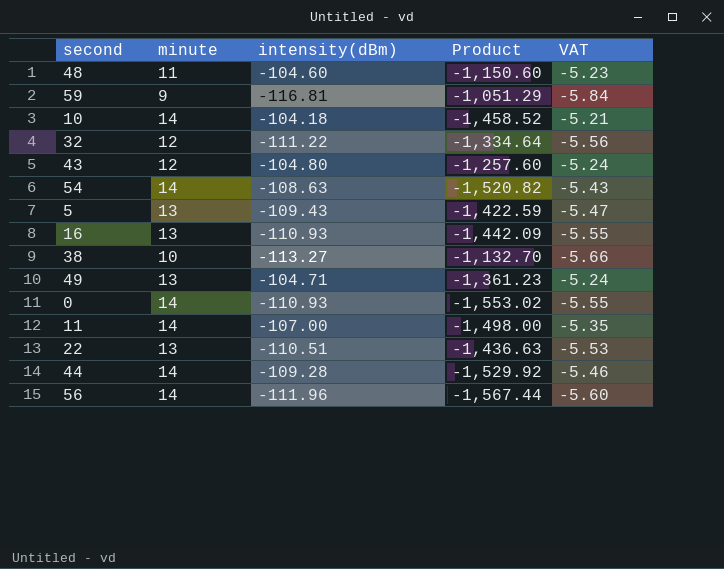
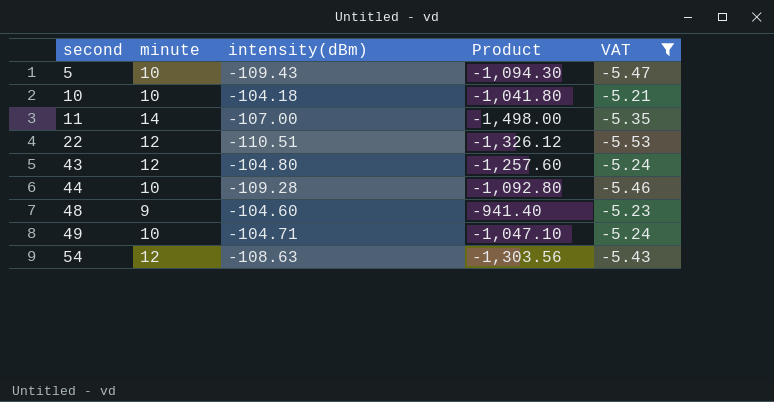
filter: none -> VAT >= -5.53
row order: none -> second ascending
5 | minute: 13 -> 10
5 | Product: -1,422.59 -> -1,094.30
10 | minute: 14 -> 10
10 | Product: -1,458.52 -> -1,041.80
22 | minute: 13 -> 12
22 | Product: -1,436.63 -> -1,326.12
44 | minute: 14 -> 10
44 | Product: -1,529.92 -> -1,092.80
48 | minute: 11 -> 9
48 | Product: -1,150.60 -> -941.40
49 | minute: 13 -> 10
49 | Product: -1,361.23 -> -1,047.10
54 | minute: 14 -> 12
54 | Product: -1,520.82 -> -1,303.56

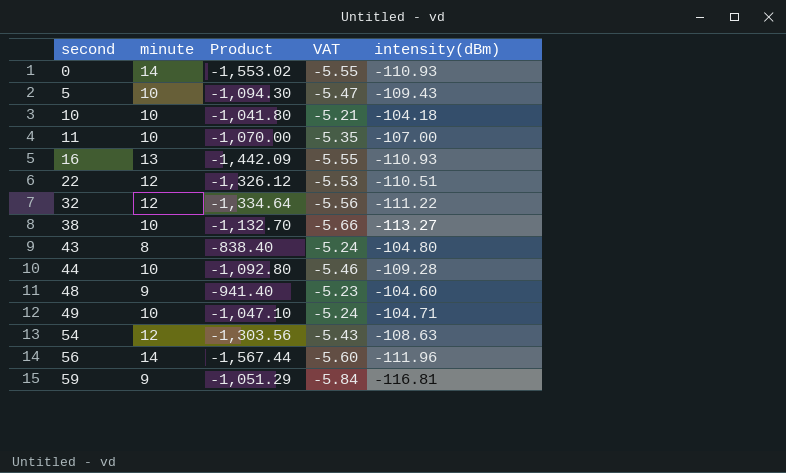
filter: VAT >= -5.53 -> none
column intensity(dBm) | position: 3 -> 5
11 | minute: 14 -> 10
11 | Product: -1,498.00 -> -1,070.00
43 | minute: 12 -> 8
43 | Product: -1,257.60 -> -838.40

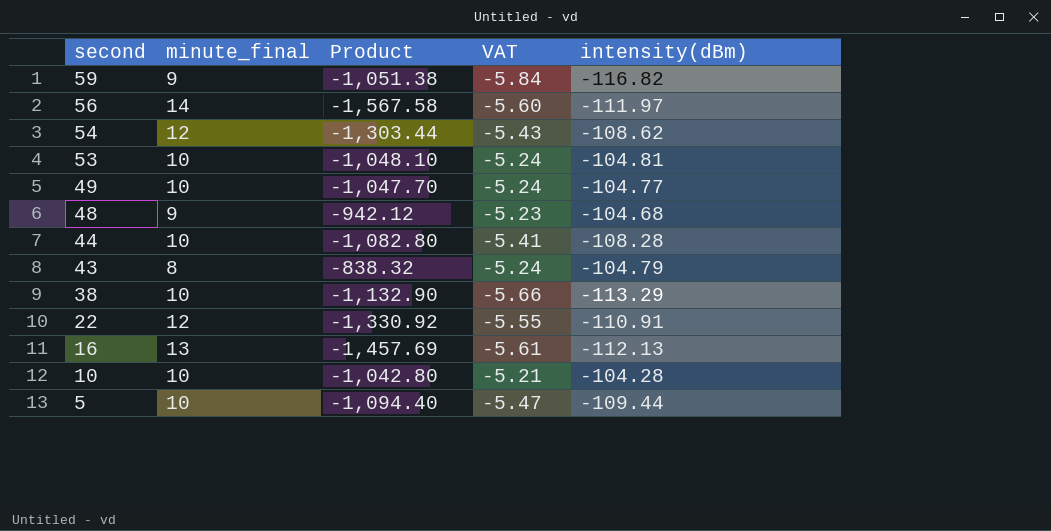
row order: second ascending -> second descending
column name: minute -> minute_final
row 0: 14 | -1,553.02 | -5.55 | -110.93 -> none
row 11: 10 | -1,070.00 | -5.35 | -107.00 -> none
row 32: 12 | -1,334.64 | -5.56 | -111.22 -> none
59 | Product: -1,051.29 -> -1,051.38
59 | intensity(dBm): -116.81 -> -116.82
56 | Product: -1,567.44 -> -1,567.58
56 | intensity(dBm): -111.96 -> -111.97
54 | Product: -1,303.56 -> -1,303.44
54 | intensity(dBm): -108.63 -> -108.62
row 53: none -> 10 | -1,048.10 | -5.24 | -104.81
49 | Product: -1,047.10 -> -1,047.70
49 | intensity(dBm): -104.71 -> -104.77
48 | Product: -941.40 -> -942.12
48 | intensity(dBm): -104.60 -> -104.68
44 | Product: -1,092.80 -> -1,082.80
44 | VAT: -5.46 -> -5.41
44 | intensity(dBm): -109.28 -> -108.28
43 | Product: -838.40 -> -838.32
43 | intensity(dBm): -104.80 -> -104.79
38 | Product: -1,132.70 -> -1,132.90
38 | intensity(dBm): -113.27 -> -113.29
22 | Product: -1,326.12 -> -1,330.92
22 | VAT: -5.53 -> -5.55
22 | intensity(dBm): -110.51 -> -110.91
16 | Product: -1,442.09 -> -1,457.69
16 | VAT: -5.55 -> -5.61
16 | intensity(dBm): -110.93 -> -112.13
10 | Product: -1,041.80 -> -1,042.80
10 | intensity(dBm): -104.18 -> -104.28
5 | Product: -1,094.30 -> -1,094.40
5 | intensity(dBm): -109.43 -> -109.44

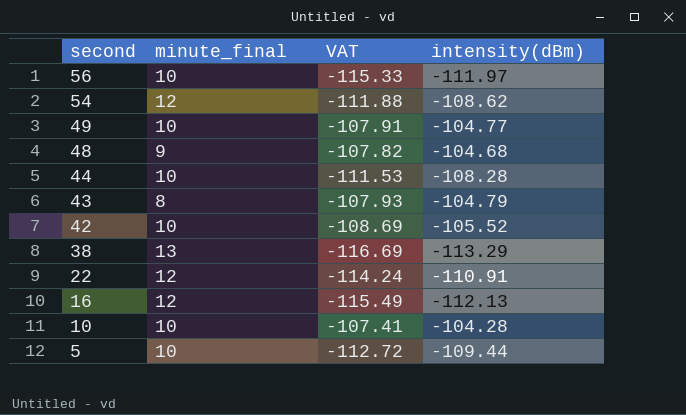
column Product | formula: [minute_final] * [intensity(dBm)] -> none
column VAT | formula: [intensity(dBm)] * 0.05 -> [intensity(dBm)] * 1.03
row 59: 9 | -1,051.38 | -5.84 | -116.82 -> none
row 53: 10 | -1,048.10 | -5.24 | -104.81 -> none
56 | minute_final: 14 -> 10
row 42: none -> 10 | -108.69 | -105.52
38 | minute_final: 10 -> 13
16 | minute_final: 13 -> 12

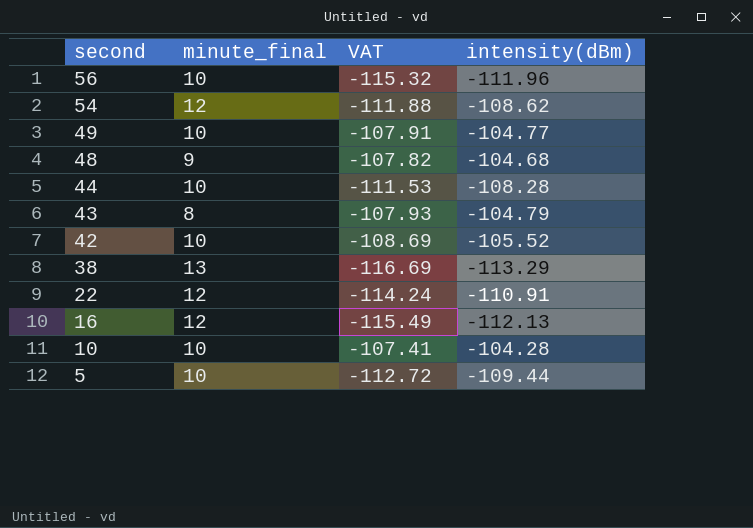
56 | VAT: -115.33 -> -115.32
56 | intensity(dBm): -111.97 -> -111.96

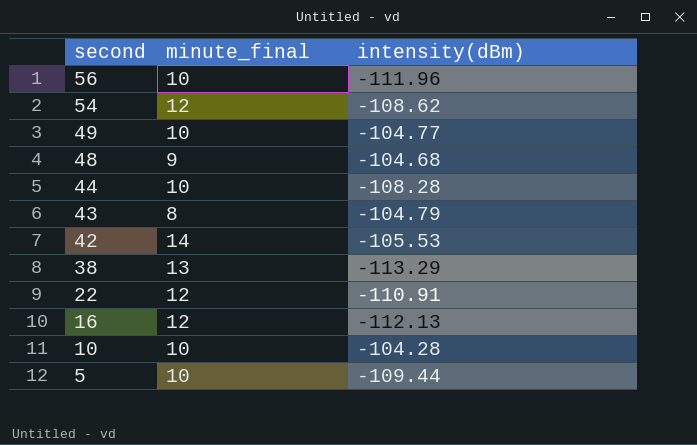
column VAT | formula: [intensity(dBm)] * 1.03 -> none
42 | minute_final: 10 -> 14
42 | intensity(dBm): -105.52 -> -105.53

